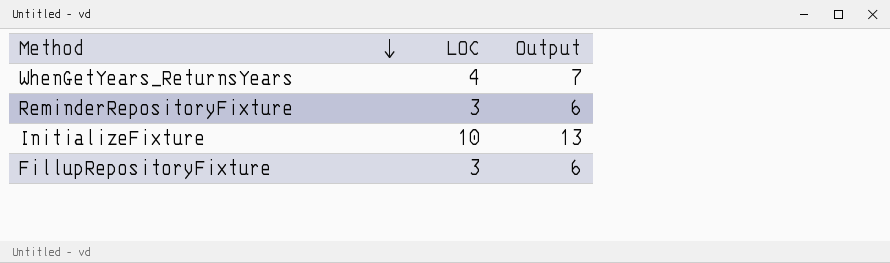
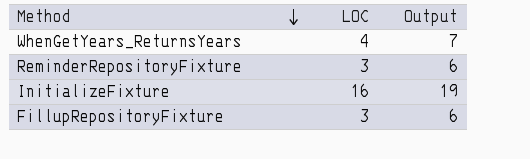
InitializeFixture | LOC: 10 -> 16
InitializeFixture | Output: 13 -> 19

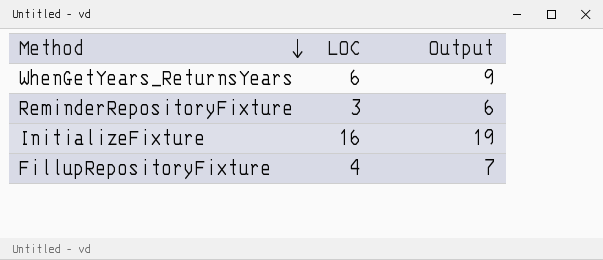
WhenGetYears_ReturnsYears | LOC: 4 -> 6
WhenGetYears_ReturnsYears | Output: 7 -> 9
FillupRepositoryFixture | LOC: 3 -> 4
FillupRepositoryFixture | Output: 6 -> 7

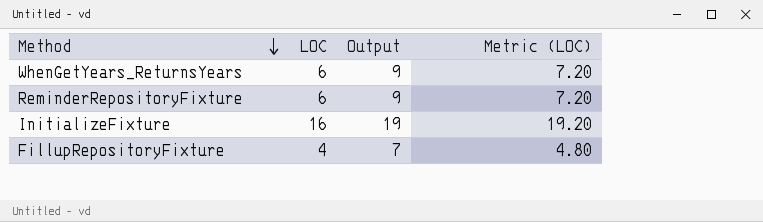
column Metric (LOC) | formula: none -> [LOC] * 1.2
ReminderRepositoryFixture | LOC: 3 -> 6
ReminderRepositoryFixture | Output: 6 -> 9

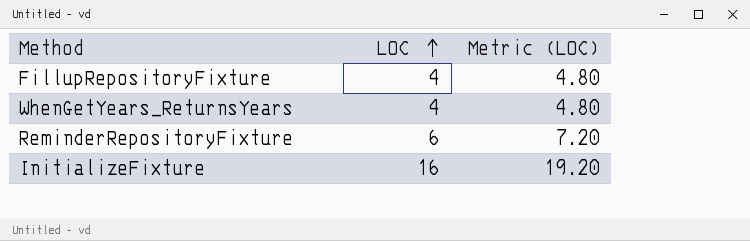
row order: Method descending -> LOC ascending
column Output | formula: [LOC] + 3 -> none
WhenGetYears_ReturnsYears | LOC: 6 -> 4
WhenGetYears_ReturnsYears | Metric (LOC): 7.20 -> 4.80

